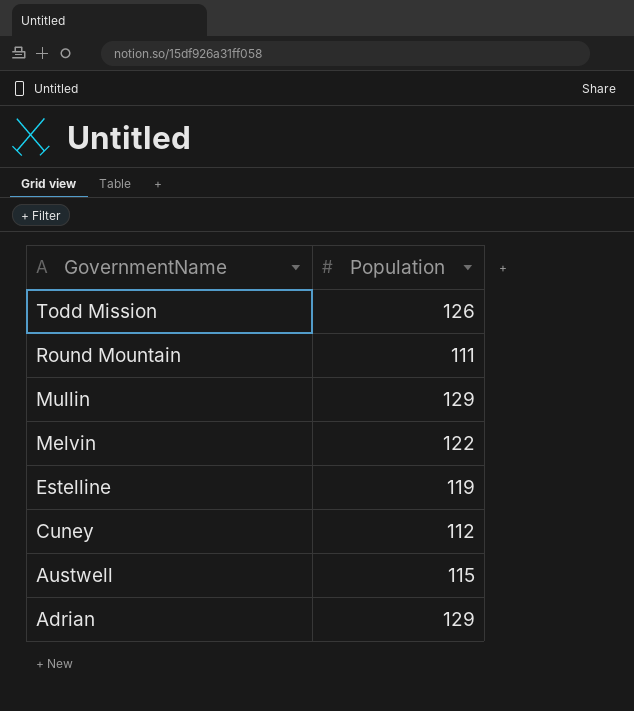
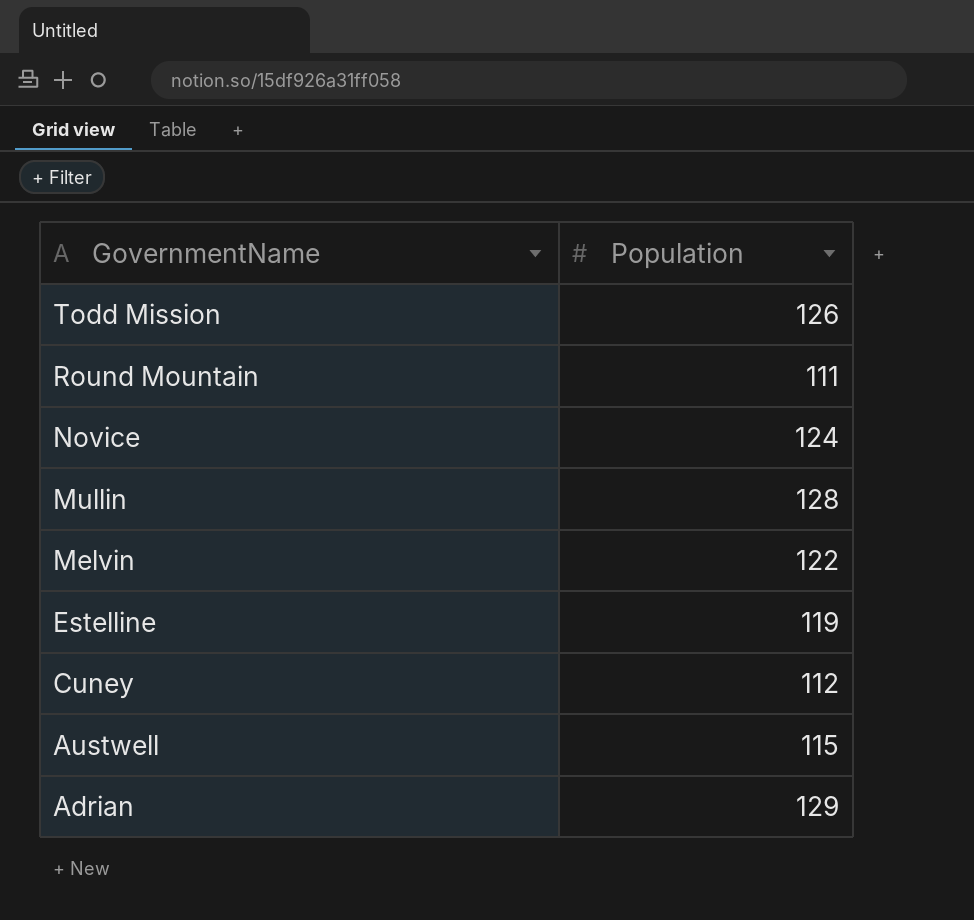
row Novice: none -> 124
Mullin | Population: 129 -> 128

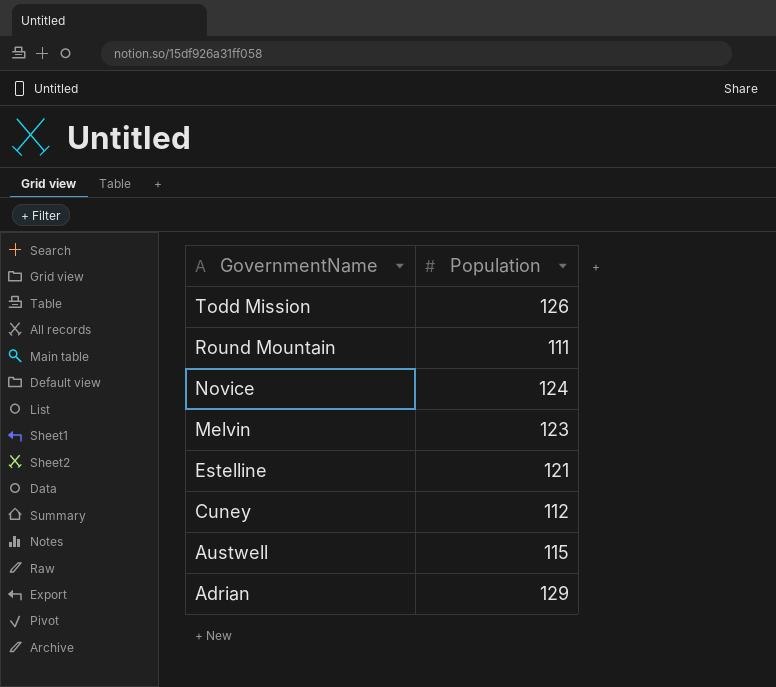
row Mullin: 128 -> none
Melvin | Population: 122 -> 123
Estelline | Population: 119 -> 121

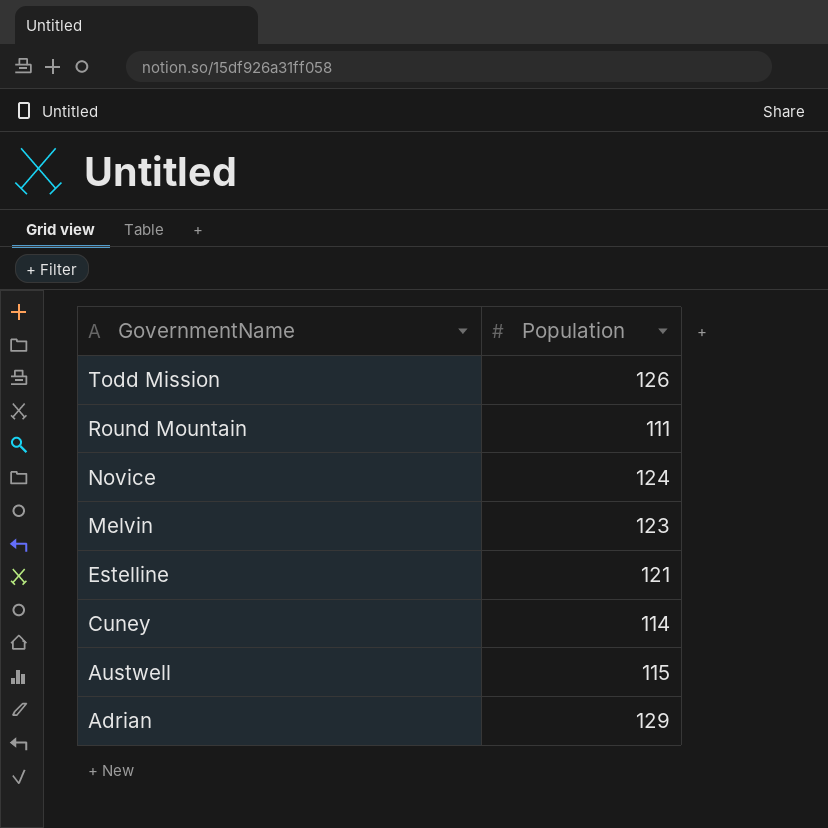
Cuney | Population: 112 -> 114

